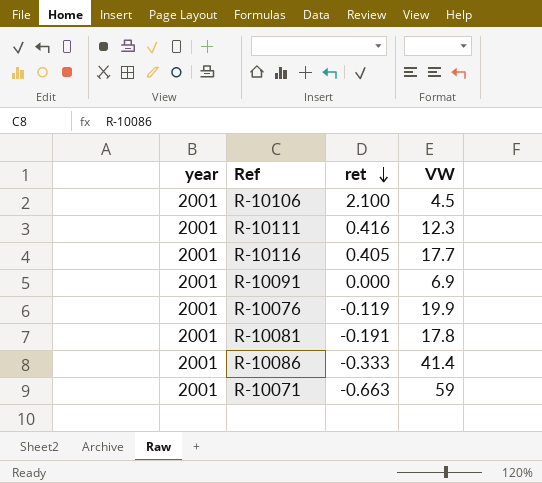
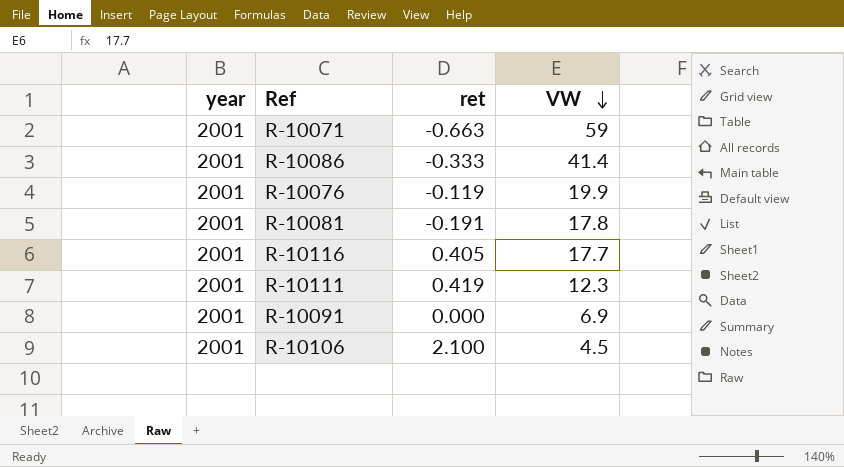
row order: ret descending -> VW descending
R-10111 | ret: 0.416 -> 0.419

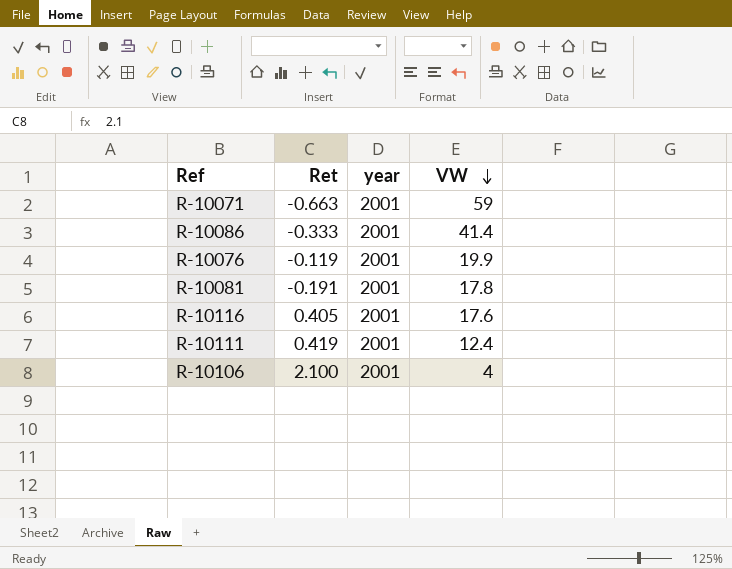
column name: ret -> Ret
column year | position: 1 -> 3
row R-10091: 2001 | 0.000 | 6.9 -> none
R-10116 | VW: 17.7 -> 17.6
R-10111 | VW: 12.3 -> 12.4
R-10106 | VW: 4.5 -> 4

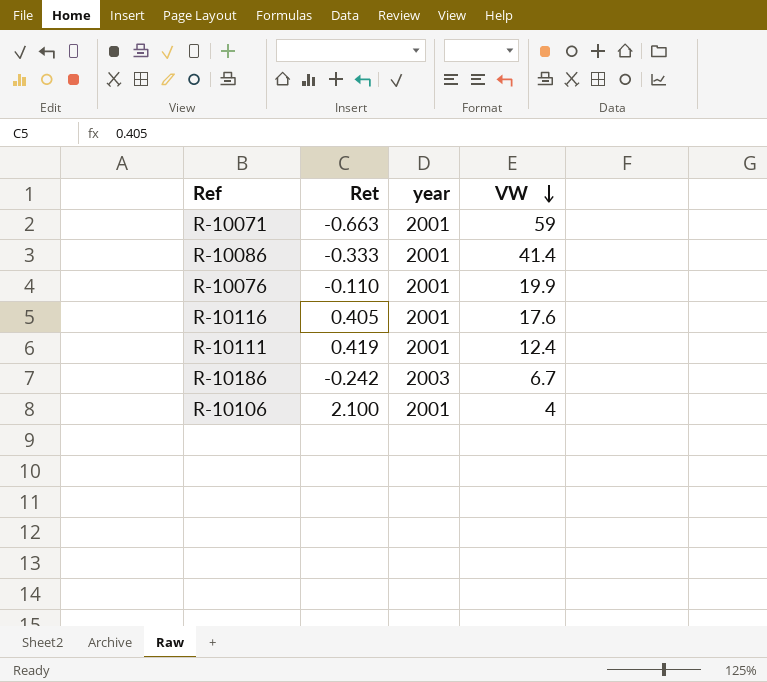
row R-10081: -0.191 | 2001 | 17.8 -> none
R-10076 | Ret: -0.119 -> -0.110
row R-10186: none -> -0.242 | 2003 | 6.7

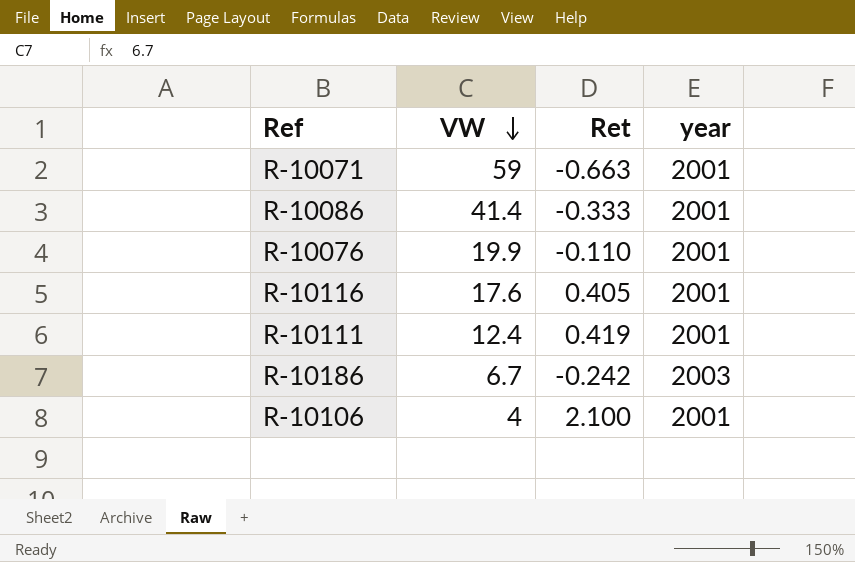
column VW | position: 4 -> 2

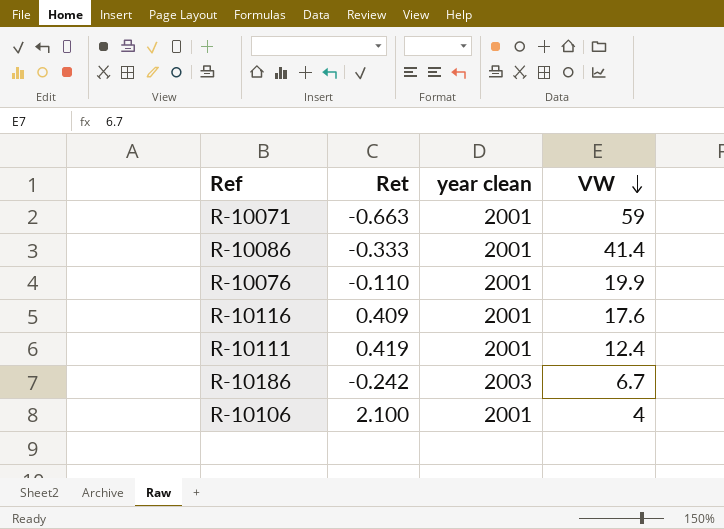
column name: year -> year clean
column VW | position: 2 -> 4
R-10116 | Ret: 0.405 -> 0.409

